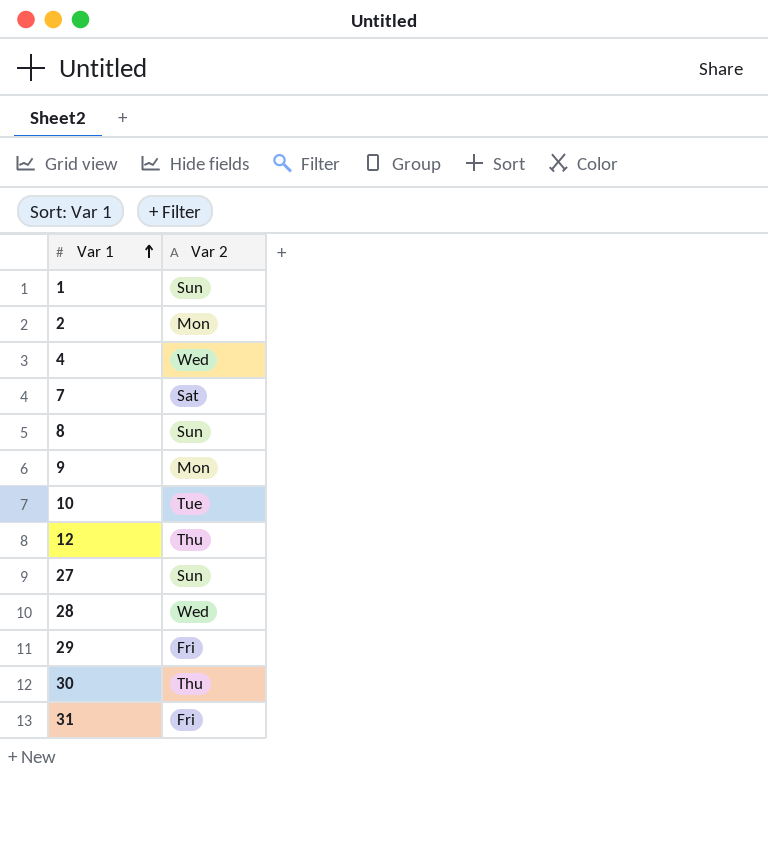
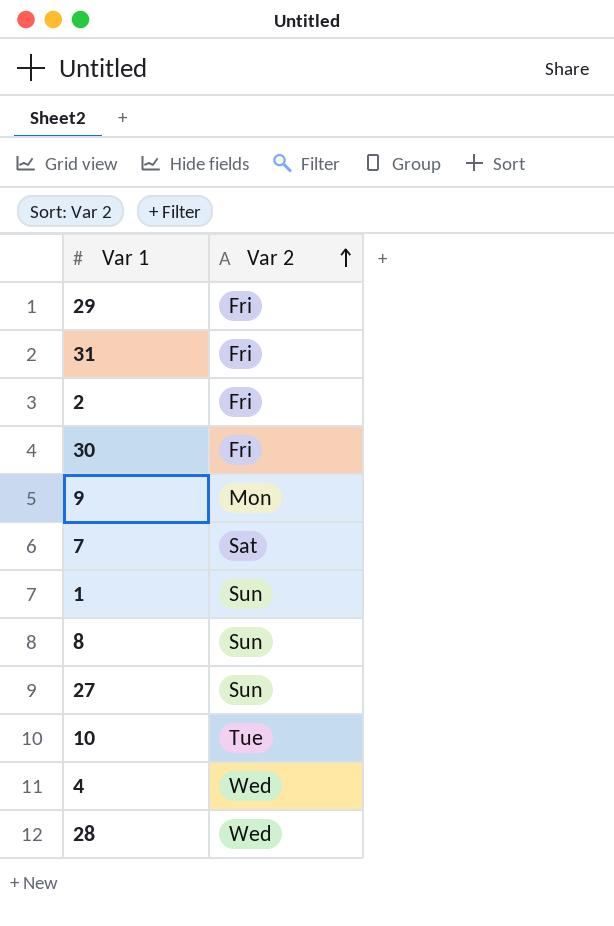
row order: Var 1 ascending -> Var 2 ascending
row 12: Thu -> none
2 | Var 2: Mon -> Fri
30 | Var 2: Thu -> Fri

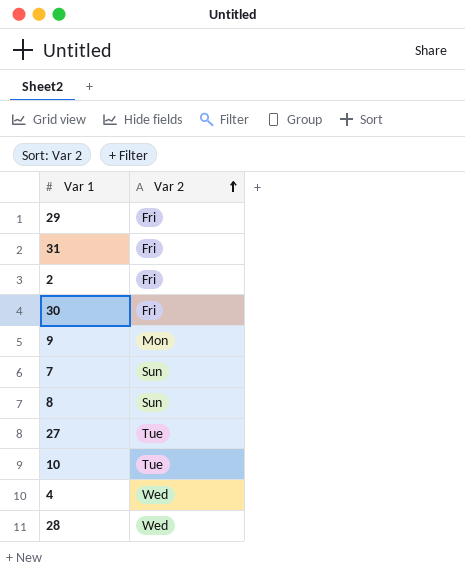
row 1: Sun -> none
7 | Var 2: Sat -> Sun
27 | Var 2: Sun -> Tue

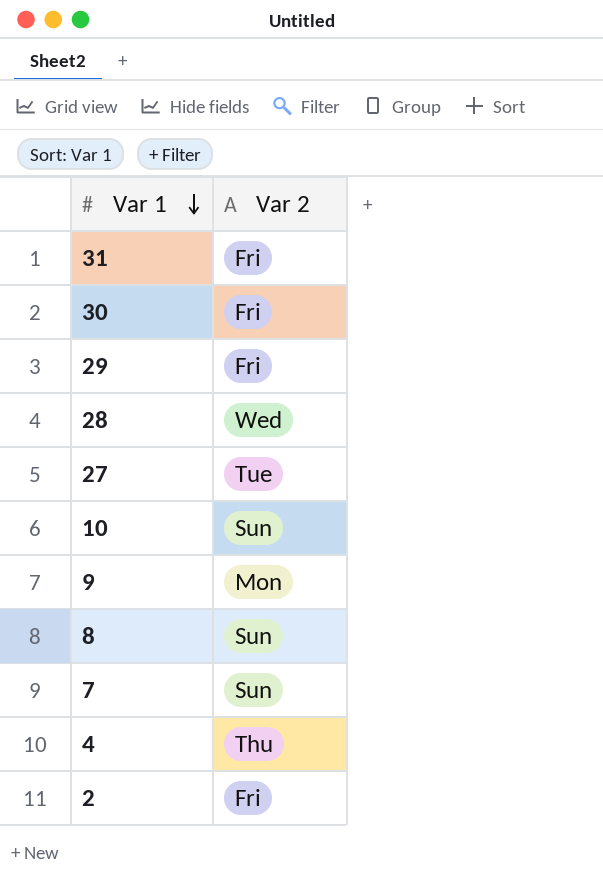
row order: Var 2 ascending -> Var 1 descending
10 | Var 2: Tue -> Sun
4 | Var 2: Wed -> Thu

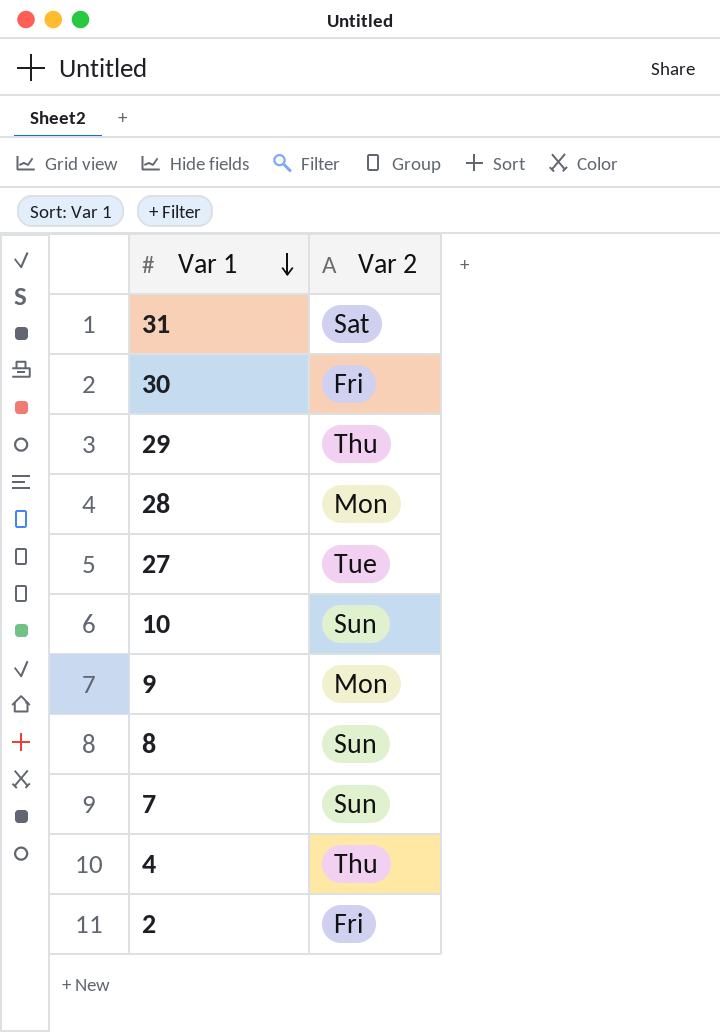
31 | Var 2: Fri -> Sat
29 | Var 2: Fri -> Thu
28 | Var 2: Wed -> Mon

